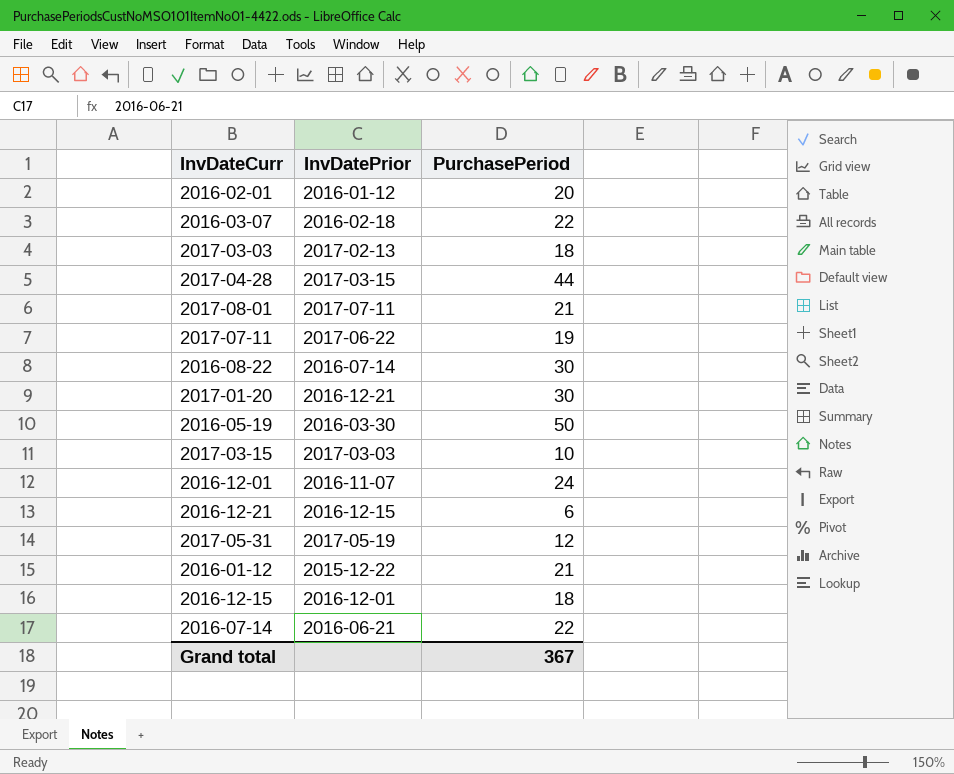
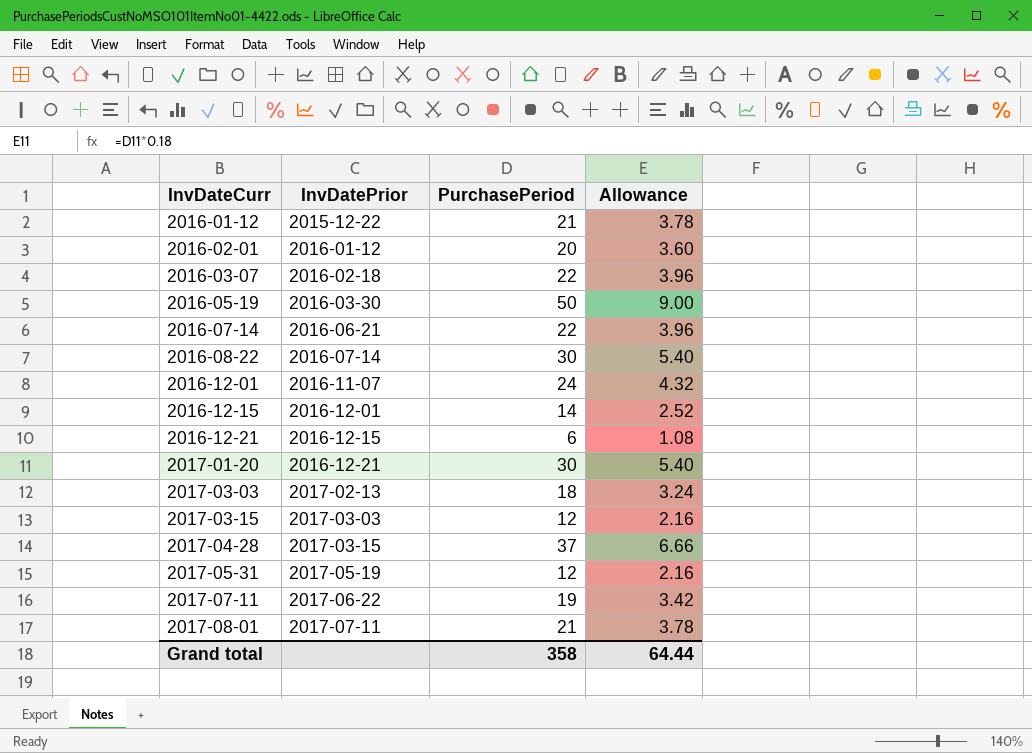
row order: none -> InvDateCurr ascending
column Allowance | formula: none -> [PurchasePeriod] * 0.18
2016-12-15 | PurchasePeriod: 18 -> 14
2017-03-15 | PurchasePeriod: 10 -> 12
2017-04-28 | PurchasePeriod: 44 -> 37
Grand total | PurchasePeriod: 367 -> 358

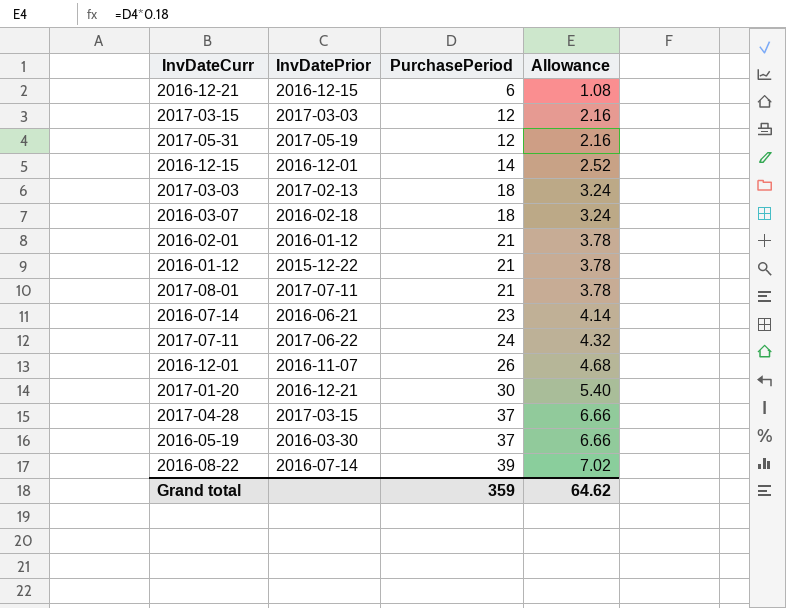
row order: InvDateCurr ascending -> PurchasePeriod ascending
2016-03-07 | PurchasePeriod: 22 -> 18
2016-03-07 | Allowance: 3.96 -> 3.24
2016-02-01 | PurchasePeriod: 20 -> 21
2016-02-01 | Allowance: 3.60 -> 3.78
2016-07-14 | PurchasePeriod: 22 -> 23
2016-07-14 | Allowance: 3.96 -> 4.14
2017-07-11 | PurchasePeriod: 19 -> 24
2017-07-11 | Allowance: 3.42 -> 4.32
2016-12-01 | PurchasePeriod: 24 -> 26
2016-12-01 | Allowance: 4.32 -> 4.68
2016-05-19 | PurchasePeriod: 50 -> 37
2016-05-19 | Allowance: 9.00 -> 6.66
2016-08-22 | PurchasePeriod: 30 -> 39
2016-08-22 | Allowance: 5.40 -> 7.02
Grand total | PurchasePeriod: 358 -> 359
Grand total | Allowance: 64.44 -> 64.62

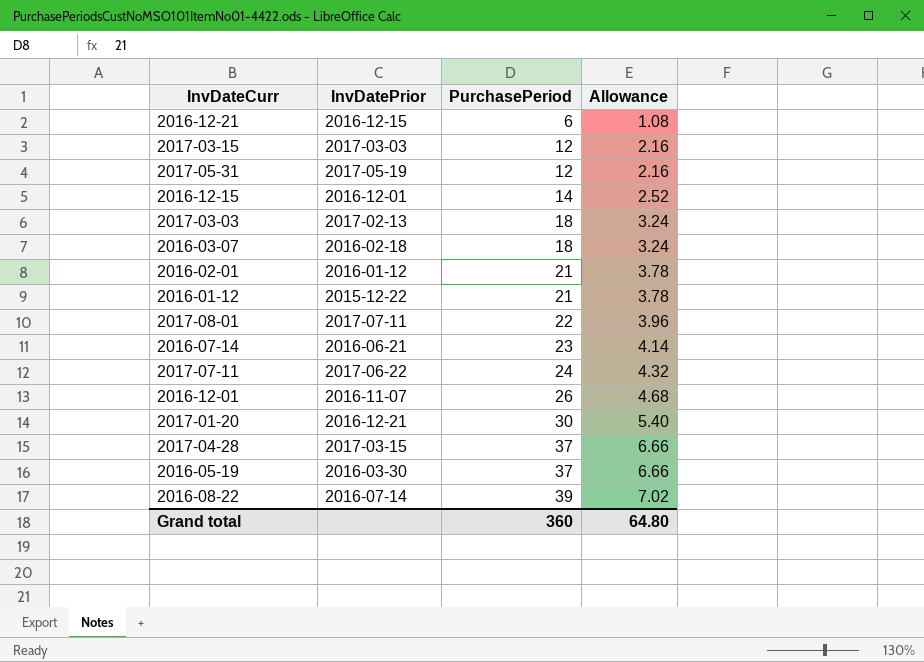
2017-08-01 | PurchasePeriod: 21 -> 22
2017-08-01 | Allowance: 3.78 -> 3.96
Grand total | PurchasePeriod: 359 -> 360
Grand total | Allowance: 64.62 -> 64.80

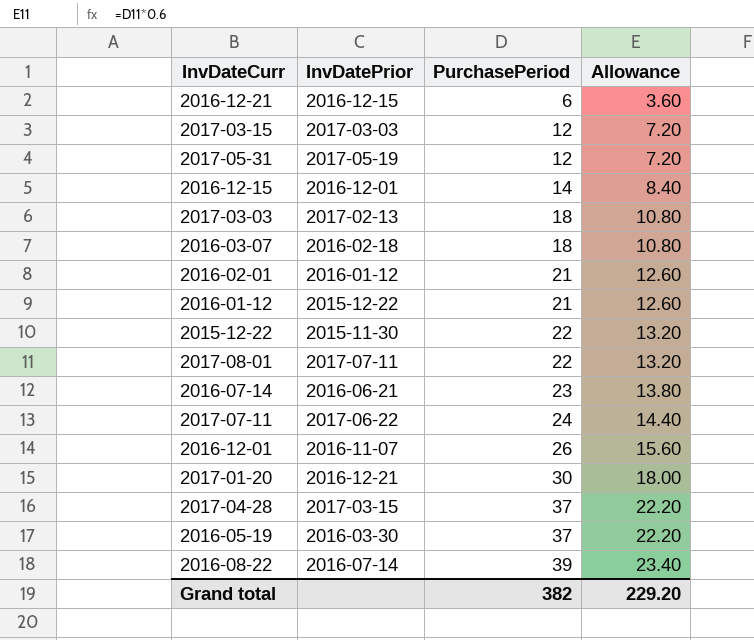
column Allowance | formula: [PurchasePeriod] * 0.18 -> [PurchasePeriod] * 0.6
row 2015-12-22: none -> 2015-11-30 | 22 | 13.20
Grand total | PurchasePeriod: 360 -> 382
Grand total | Allowance: 64.80 -> 229.20

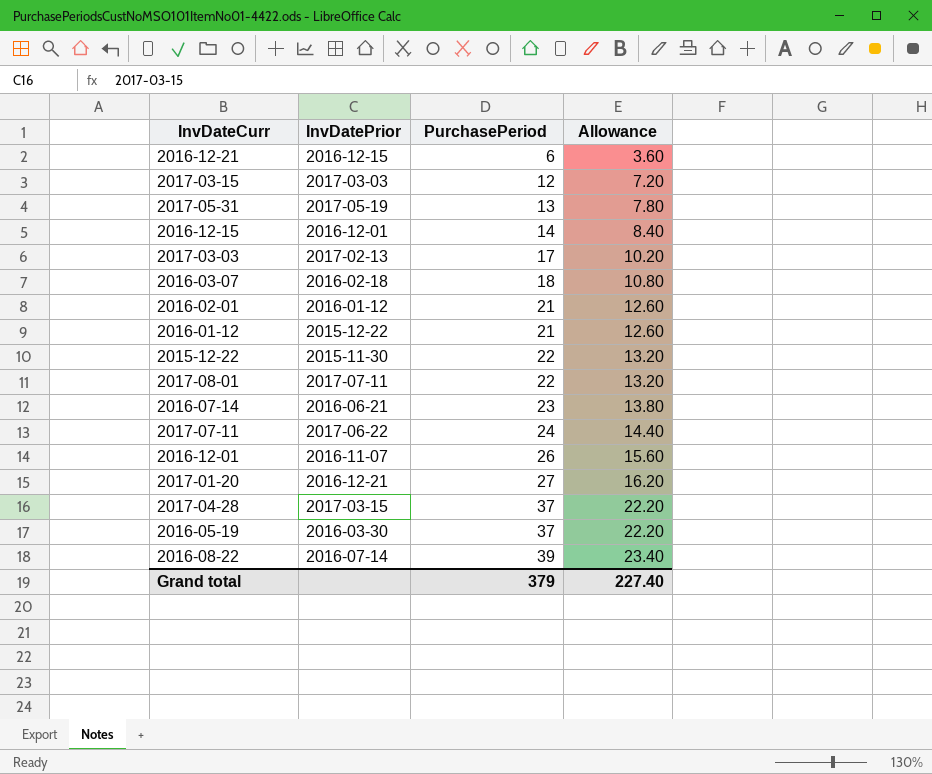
2017-05-31 | PurchasePeriod: 12 -> 13
2017-05-31 | Allowance: 7.20 -> 7.80
2017-03-03 | PurchasePeriod: 18 -> 17
2017-03-03 | Allowance: 10.80 -> 10.20
2017-01-20 | PurchasePeriod: 30 -> 27
2017-01-20 | Allowance: 18.00 -> 16.20
Grand total | PurchasePeriod: 382 -> 379
Grand total | Allowance: 229.20 -> 227.40

